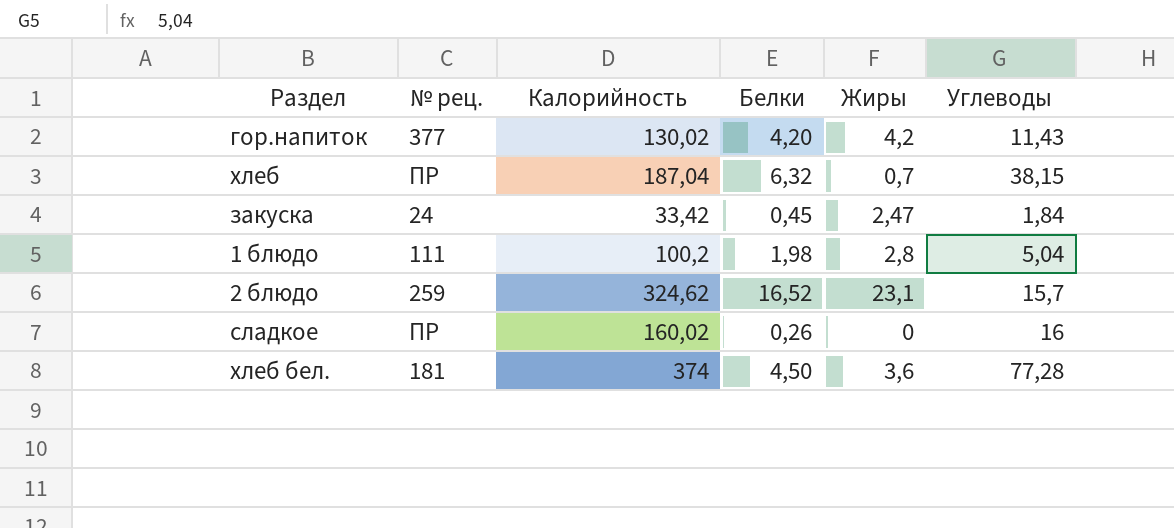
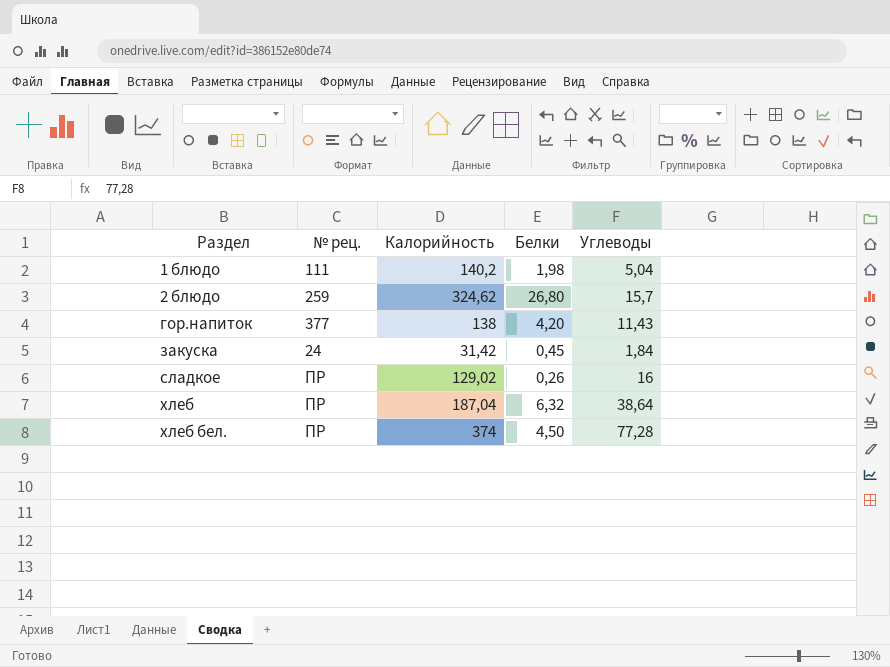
row order: none -> Раздел ascending
column Жиры | position: 5 -> none
1 блюдо | Калорийность: 100,2 -> 140,2
2 блюдо | Белки: 16,52 -> 26,80
гор.напиток | Калорийность: 130,02 -> 138
закуска | Калорийность: 33,42 -> 31,42
сладкое | Калорийность: 160,02 -> 129,02
хлеб | Углеводы: 38,15 -> 38,64
хлеб бел. | № рец.: 181 -> ПР

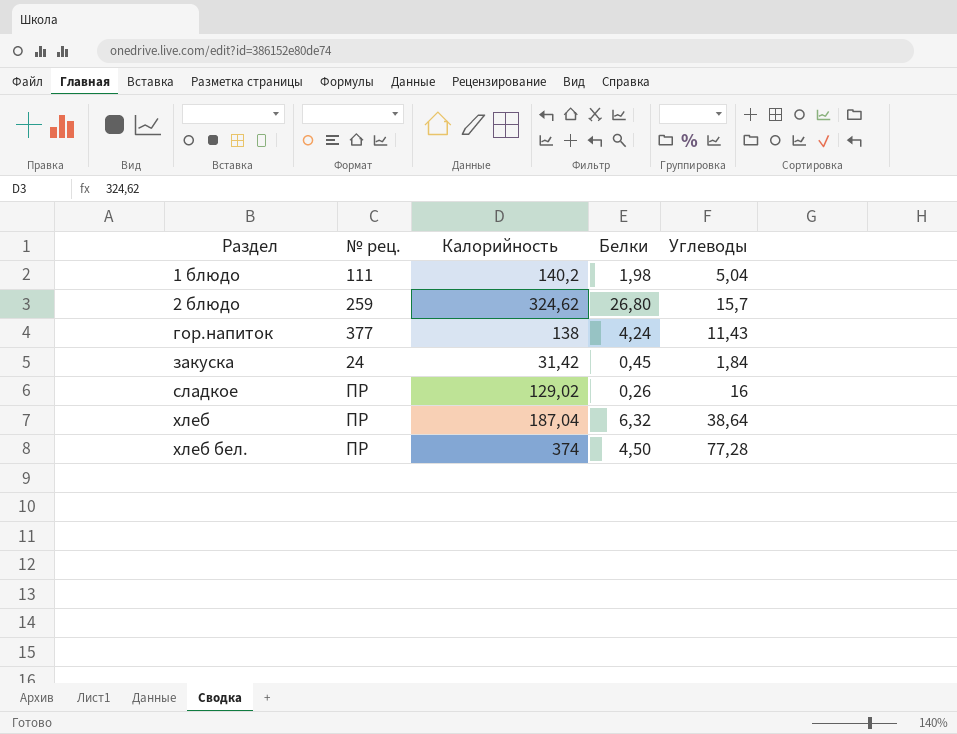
гор.напиток | Белки: 4,20 -> 4,24

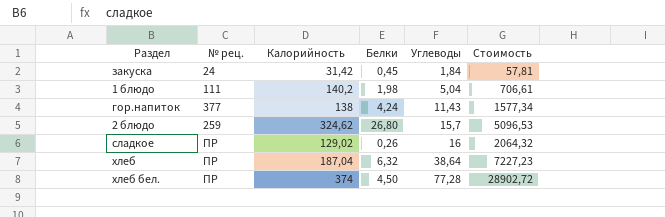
row order: Раздел ascending -> Углеводы ascending
column Стоимость | formula: none -> [Калорийность] * [Углеводы]

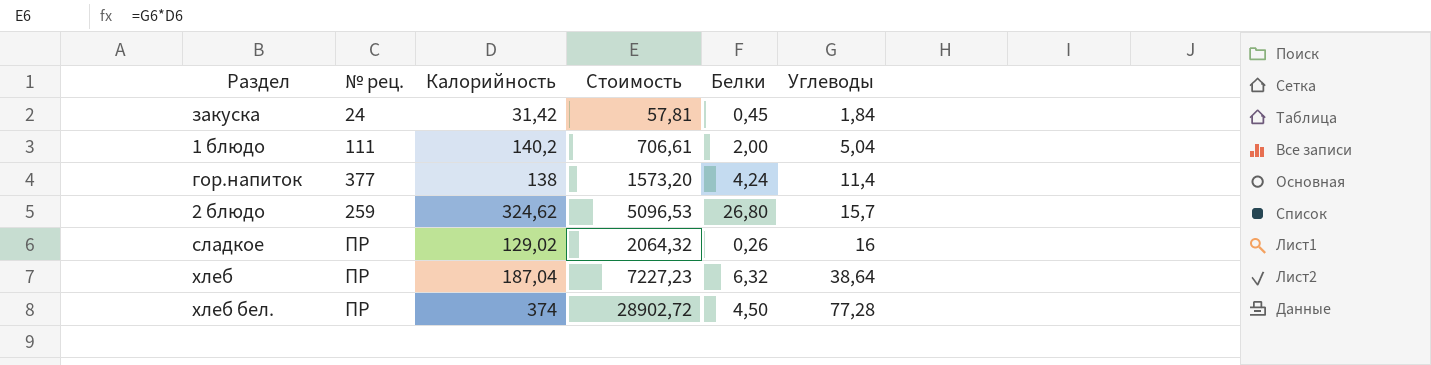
column Стоимость | position: 6 -> 4
1 блюдо | Белки: 1,98 -> 2,00
гор.напиток | Стоимость: 1577,34 -> 1573,20
гор.напиток | Углеводы: 11,43 -> 11,4

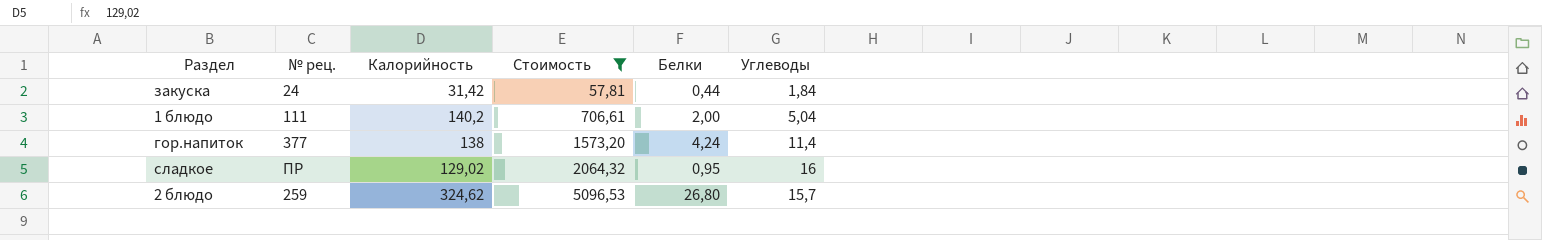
filter: none -> Стоимость <= 5096,53
row order: Углеводы ascending -> Стоимость ascending
закуска | Белки: 0,45 -> 0,44
сладкое | Белки: 0,26 -> 0,95

